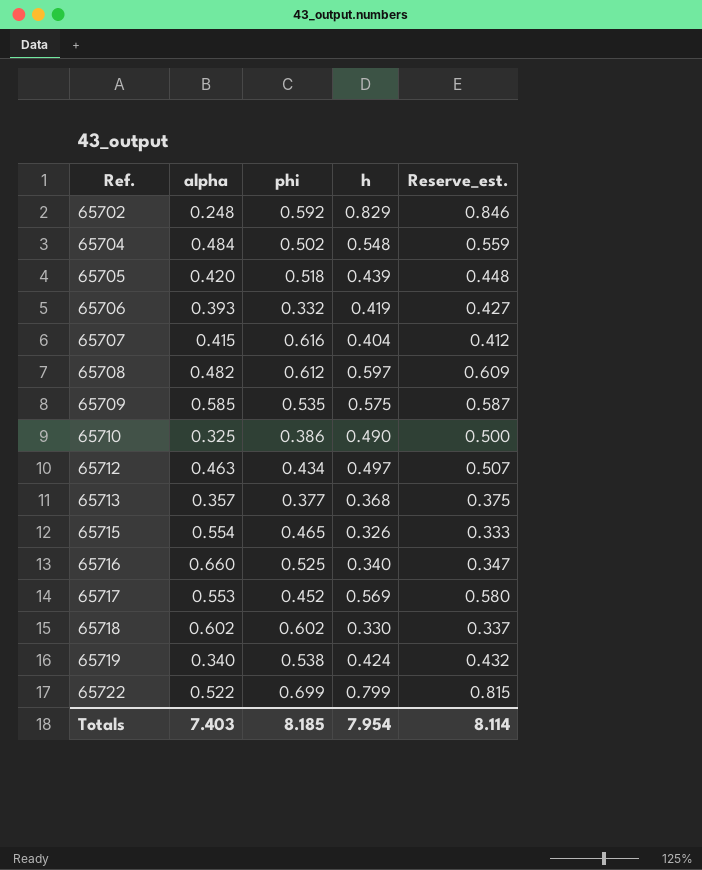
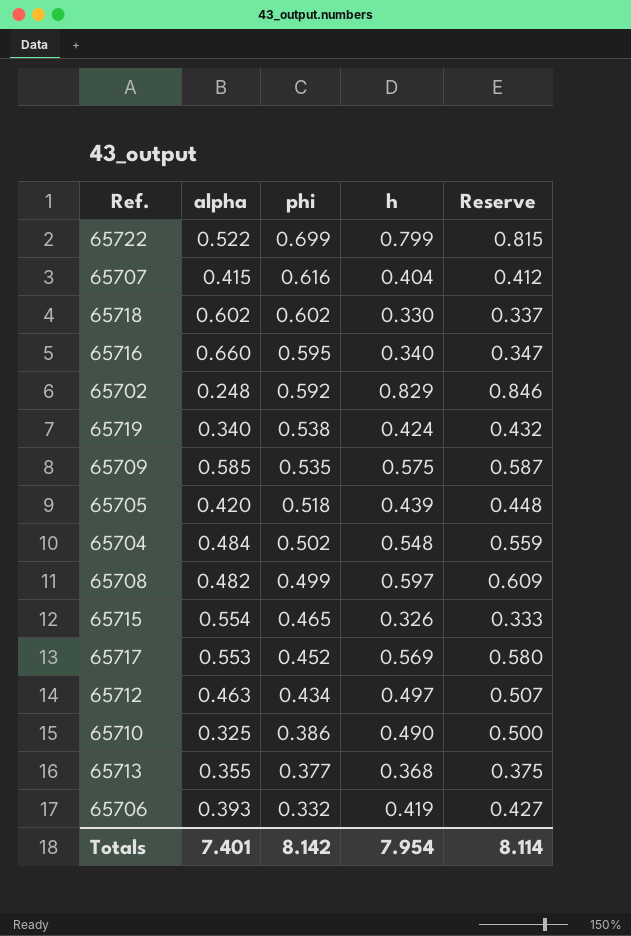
row order: Ref. ascending -> phi descending
column name: Reserve_est. -> Reserve
65716 | phi: 0.525 -> 0.595
65708 | phi: 0.612 -> 0.499
65713 | alpha: 0.357 -> 0.355
Totals | alpha: 7.403 -> 7.401
Totals | phi: 8.185 -> 8.142

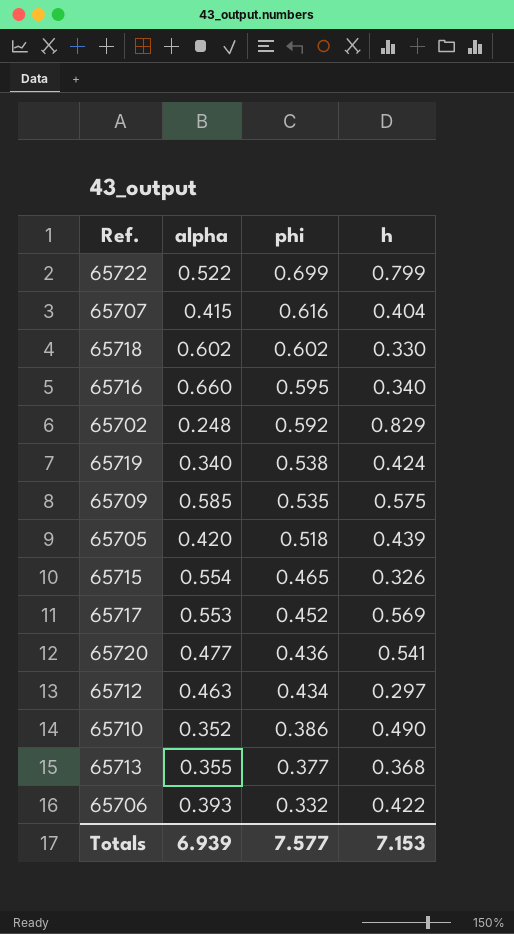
column Reserve | formula: [h] * 1.02 -> none
row 65704: 0.484 | 0.502 | 0.548 | 0.559 -> none
row 65708: 0.482 | 0.499 | 0.597 | 0.609 -> none
row 65720: none -> 0.477 | 0.436 | 0.541
65712 | h: 0.497 -> 0.297
65710 | alpha: 0.325 -> 0.352
65706 | h: 0.419 -> 0.422
Totals | alpha: 7.401 -> 6.939
Totals | phi: 8.142 -> 7.577
Totals | h: 7.954 -> 7.153

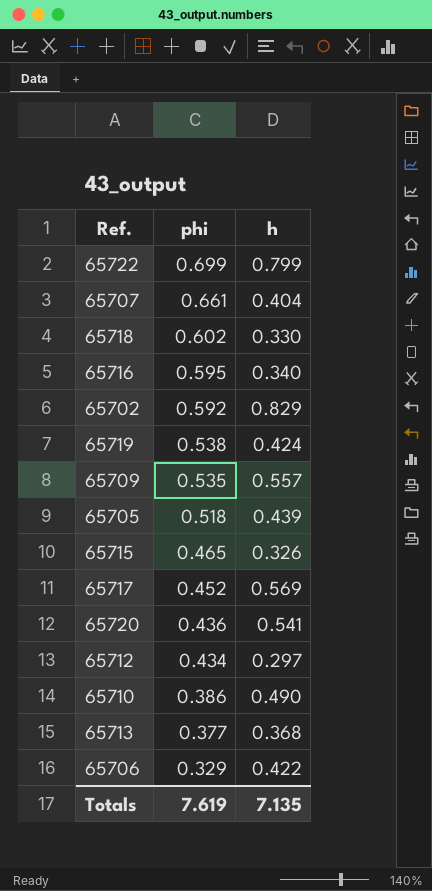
column alpha | position: 2 -> none
65707 | phi: 0.616 -> 0.661
65709 | h: 0.575 -> 0.557
65706 | phi: 0.332 -> 0.329
Totals | phi: 7.577 -> 7.619
Totals | h: 7.153 -> 7.135

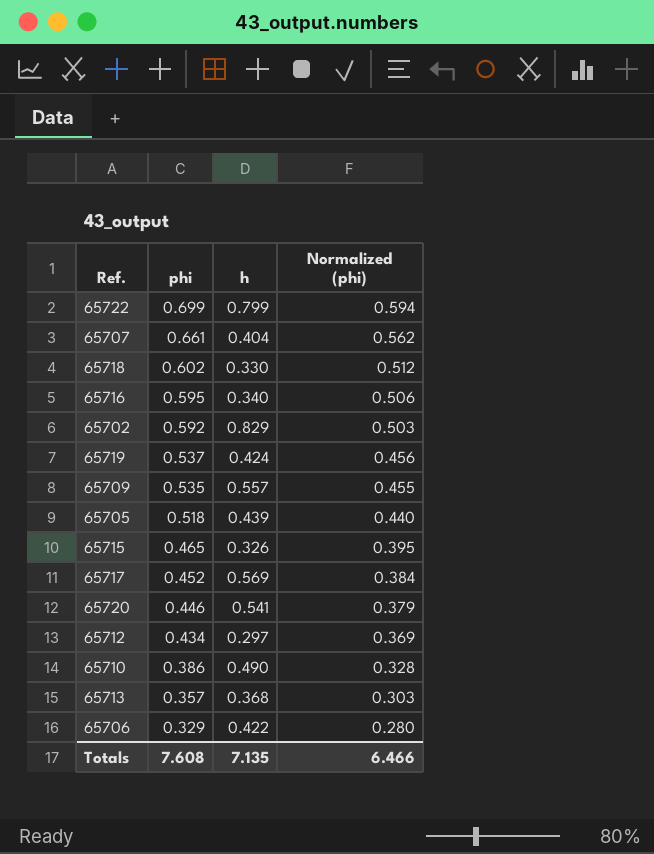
column Normalized (phi) | formula: none -> [phi] * 0.85
65719 | phi: 0.538 -> 0.537
65720 | phi: 0.436 -> 0.446
65713 | phi: 0.377 -> 0.357
Totals | phi: 7.619 -> 7.608

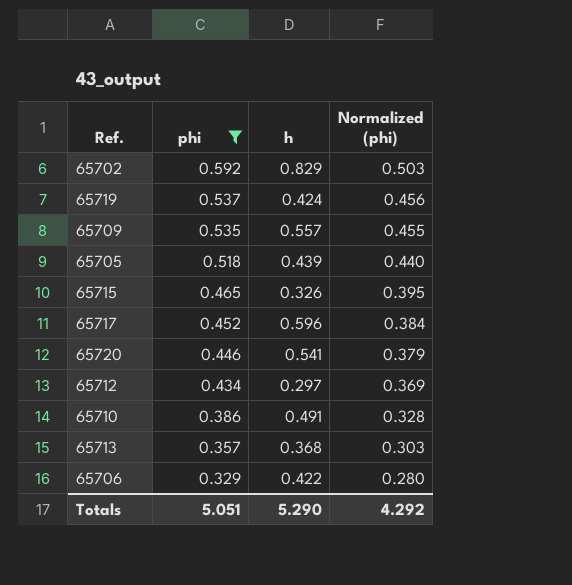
filter: none -> phi <= 0.592
65717 | h: 0.569 -> 0.596
65710 | h: 0.490 -> 0.491
Totals | phi: 7.608 -> 5.051
Totals | h: 7.135 -> 5.290
Totals | Normalized (phi): 6.466 -> 4.292

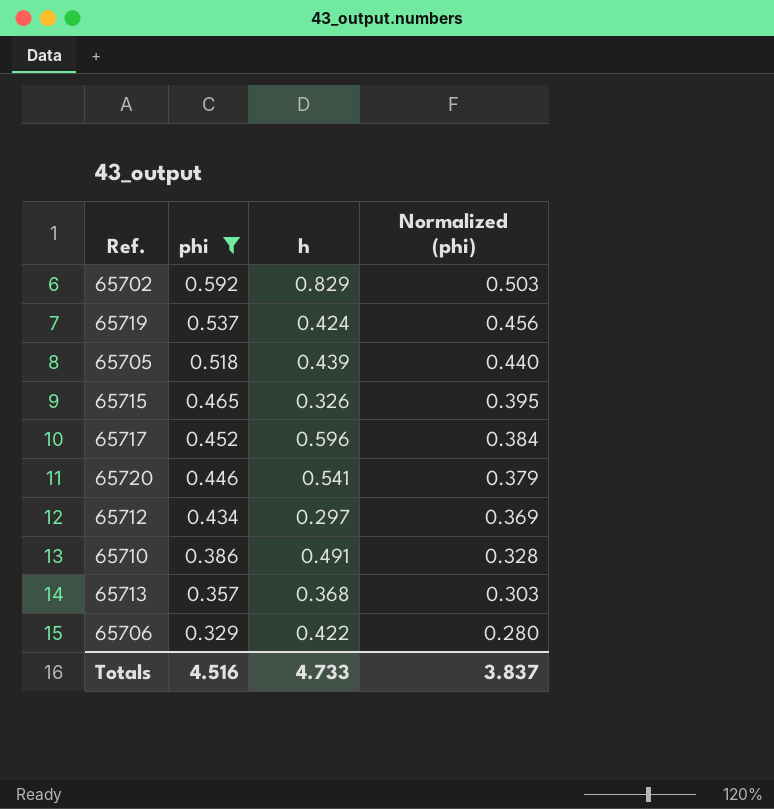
row 65709: 0.535 | 0.557 | 0.455 -> none
Totals | phi: 5.051 -> 4.516
Totals | h: 5.290 -> 4.733
Totals | Normalized (phi): 4.292 -> 3.837

